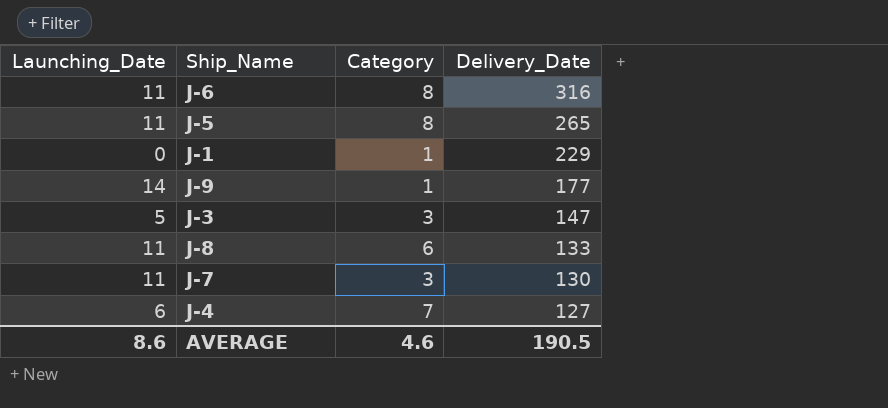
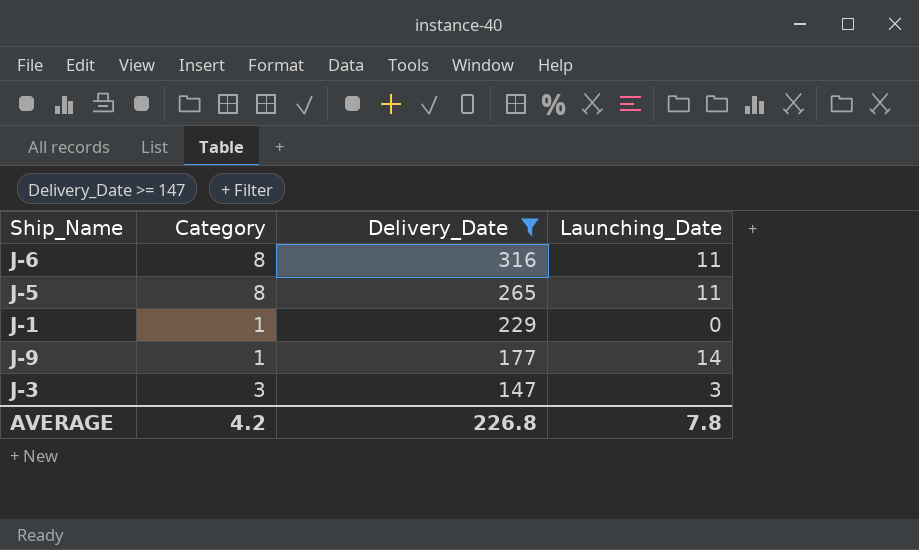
filter: none -> Delivery_Date >= 147
column Launching_Date | position: 1 -> 4
J-3 | Launching_Date: 5 -> 3
AVERAGE | Category: 4.6 -> 4.2
AVERAGE | Delivery_Date: 190.5 -> 226.8
AVERAGE | Launching_Date: 8.6 -> 7.8

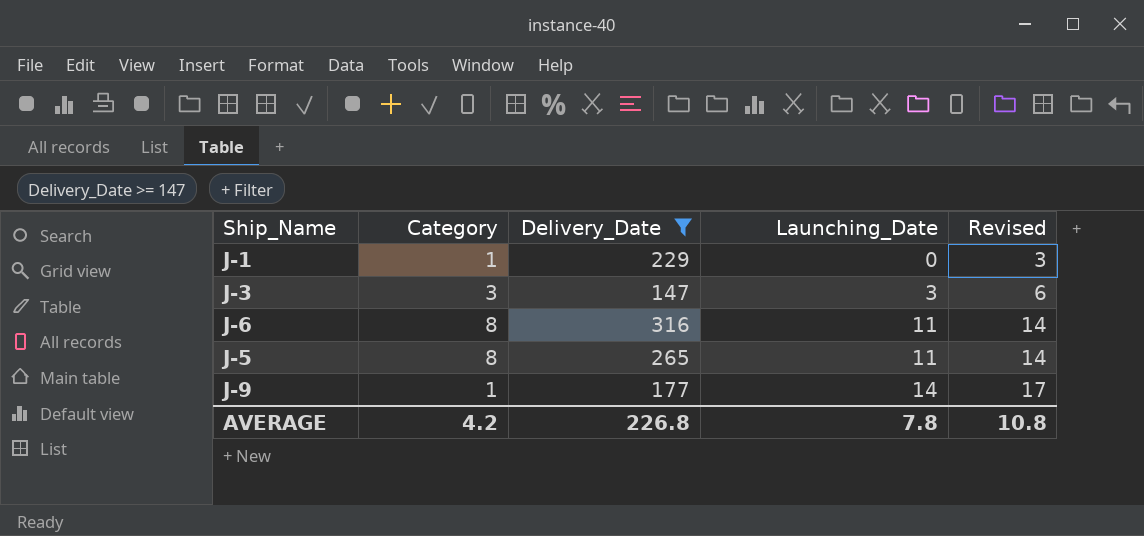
row order: Delivery_Date descending -> Launching_Date ascending
column Revised | formula: none -> [Launching_Date] + 3

